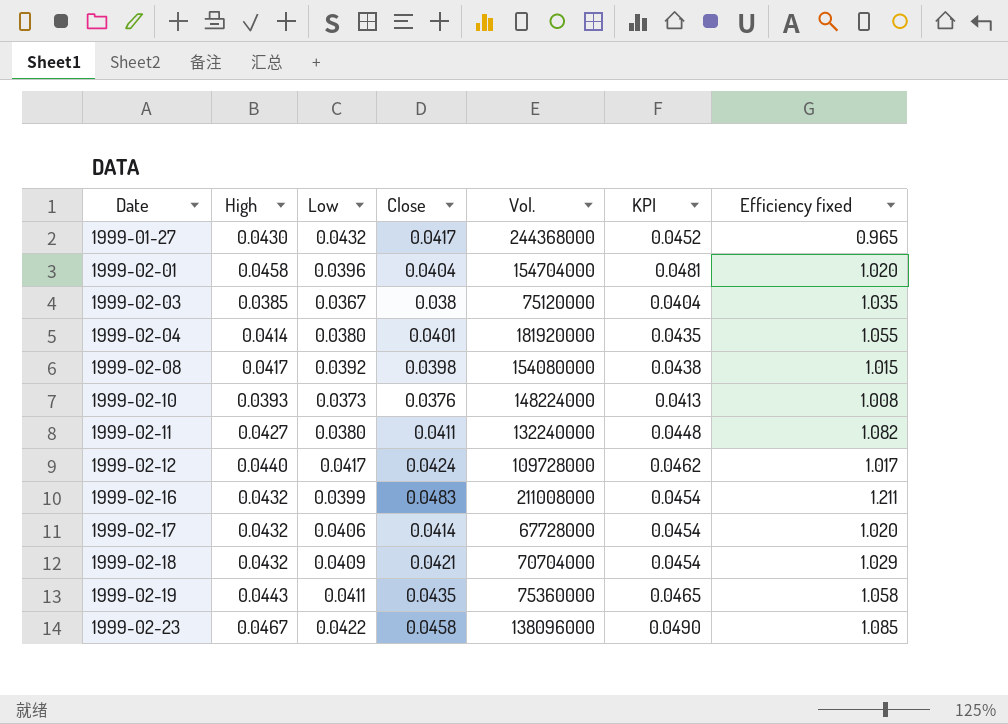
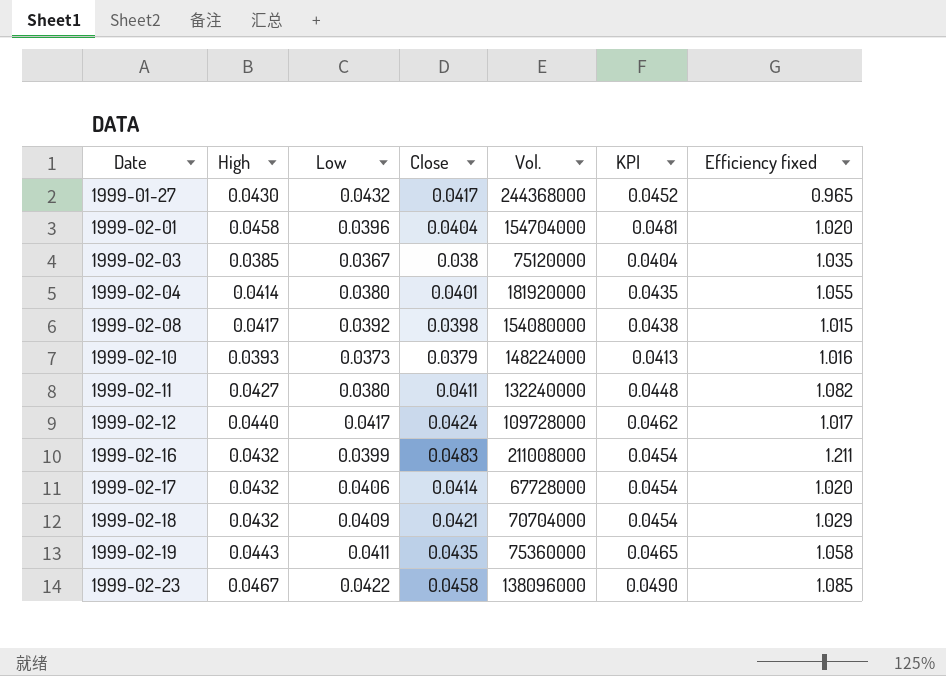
1999-02-10 | Close: 0.0376 -> 0.0379
1999-02-10 | Efficiency fixed: 1.008 -> 1.016

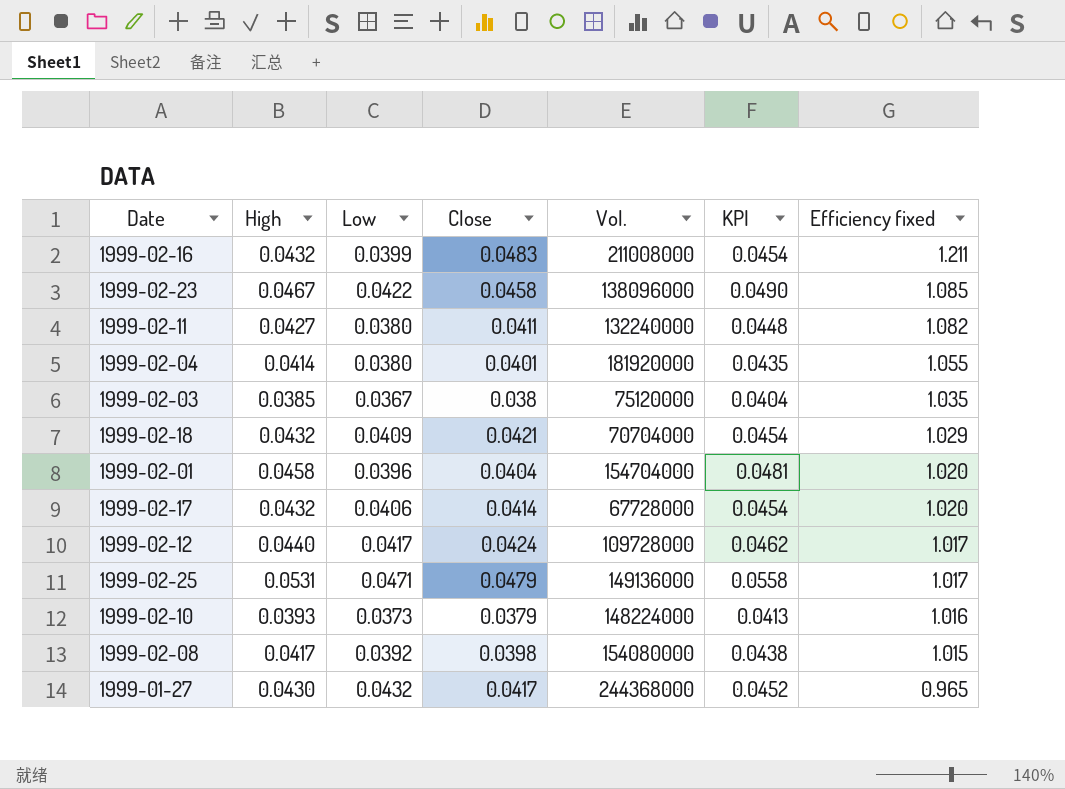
row order: Date ascending -> Efficiency fixed descending
row 1999-02-19: 0.0443 | 0.0411 | 0.0435 | 75360000 | 0.0465 | 1.058 -> none
row 1999-02-25: none -> 0.0531 | 0.0471 | 0.0479 | 149136000 | 0.0558 | 1.017

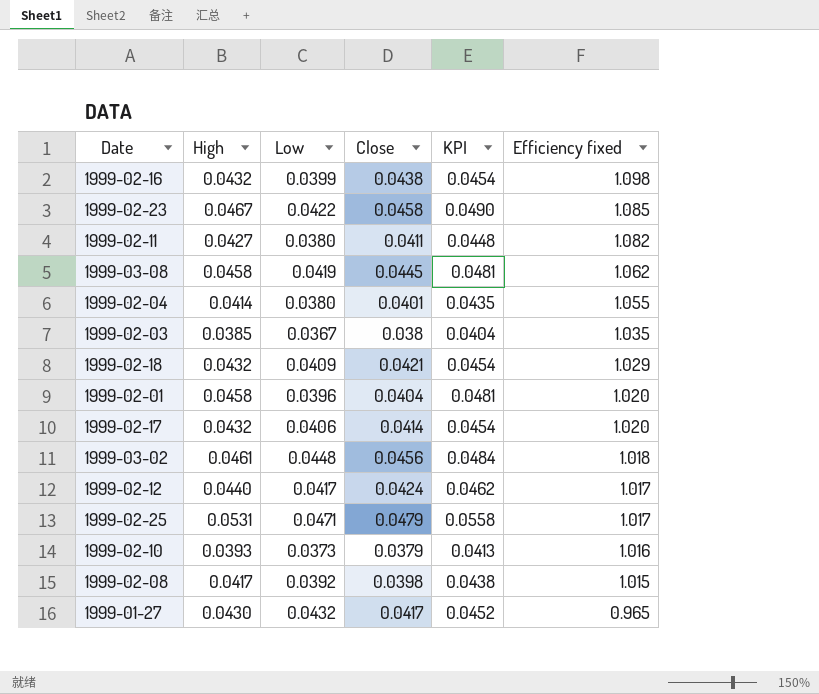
column Vol. | position: 5 -> none
1999-02-16 | Close: 0.0483 -> 0.0438
1999-02-16 | Efficiency fixed: 1.211 -> 1.098
row 1999-03-08: none -> 0.0458 | 0.0419 | 0.0445 | 0.0481 | 1.062
row 1999-03-02: none -> 0.0461 | 0.0448 | 0.0456 | 0.0484 | 1.018

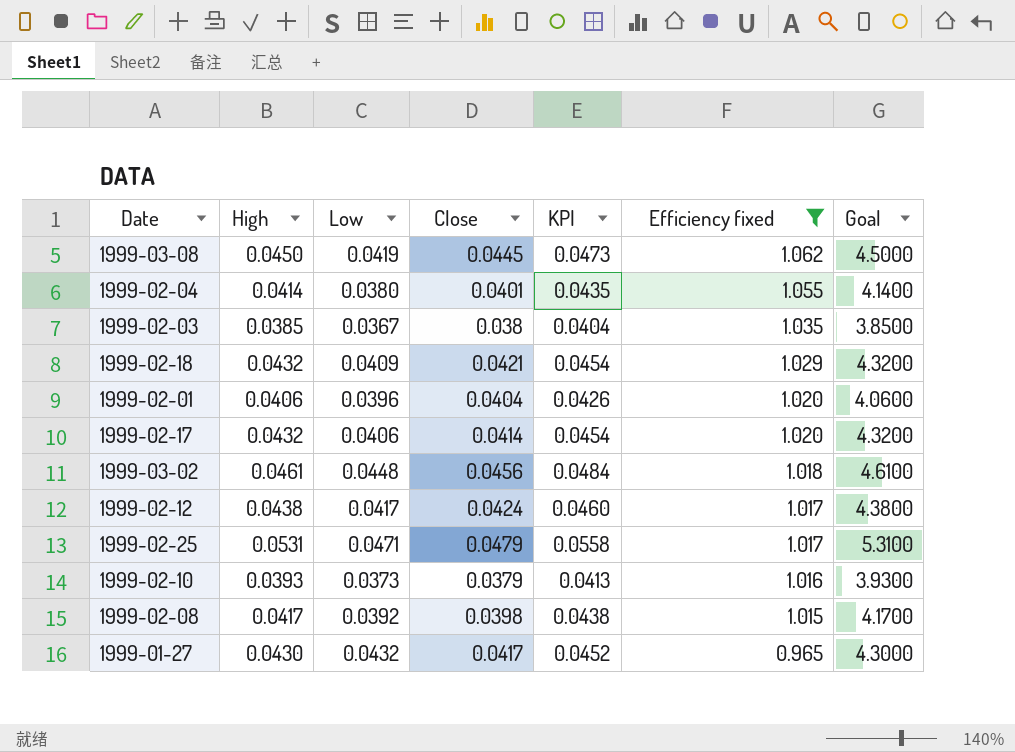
filter: none -> Efficiency fixed <= 1.062
column Goal | formula: none -> [High] * 100
1999-03-08 | High: 0.0458 -> 0.0450
1999-03-08 | KPI: 0.0481 -> 0.0473
1999-02-01 | High: 0.0458 -> 0.0406
1999-02-01 | KPI: 0.0481 -> 0.0426
1999-02-12 | High: 0.0440 -> 0.0438
1999-02-12 | KPI: 0.0462 -> 0.0460

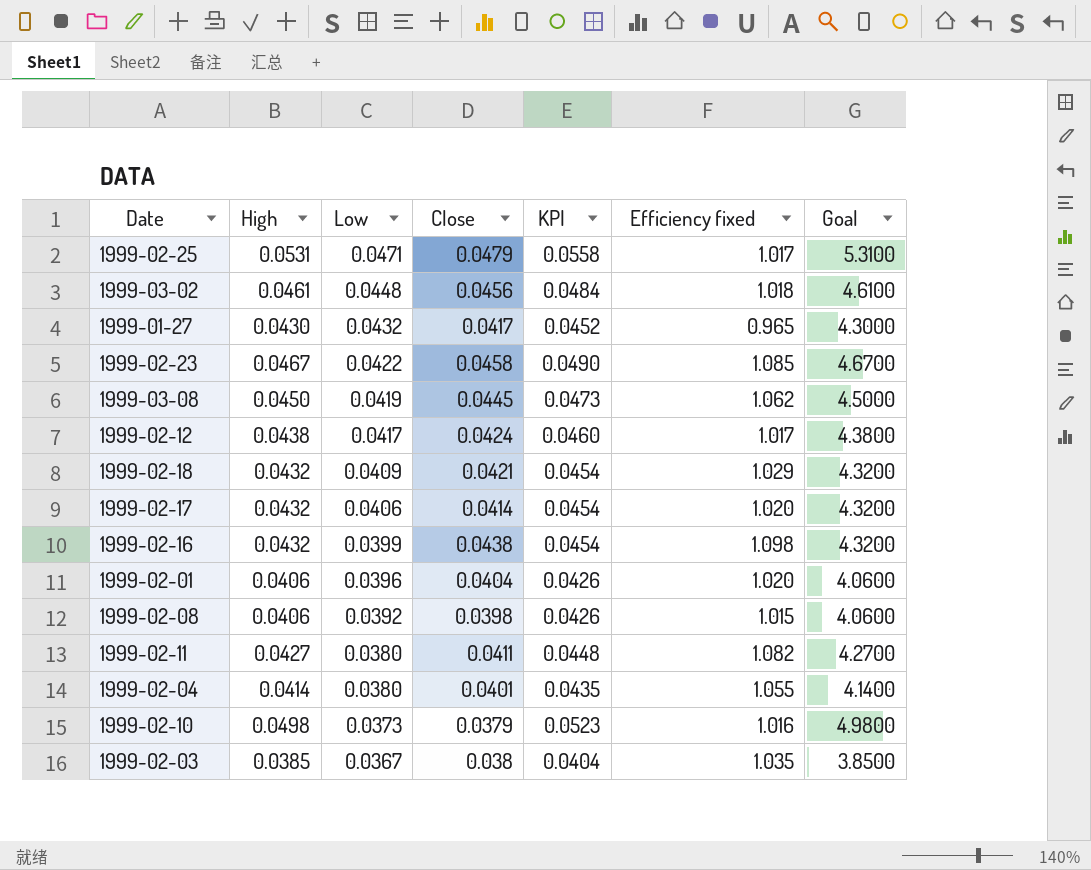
filter: Efficiency fixed <= 1.062 -> none
row order: Efficiency fixed descending -> Low descending
1999-02-08 | High: 0.0417 -> 0.0406
1999-02-08 | KPI: 0.0438 -> 0.0426
1999-02-08 | Goal: 4.1700 -> 4.0600
1999-02-10 | High: 0.0393 -> 0.0498
1999-02-10 | KPI: 0.0413 -> 0.0523
1999-02-10 | Goal: 3.9300 -> 4.9800

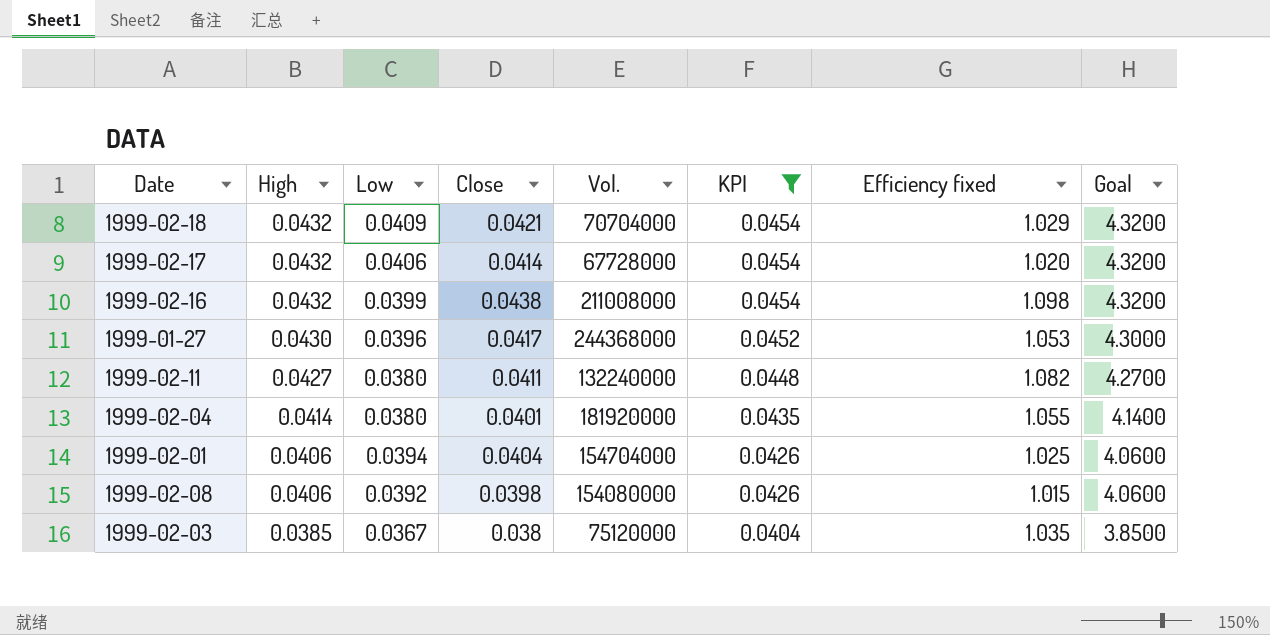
filter: none -> KPI <= 0.0454
row order: Low descending -> High descending
column Vol. | position: none -> 5
1999-01-27 | Low: 0.0432 -> 0.0396
1999-01-27 | Efficiency fixed: 0.965 -> 1.053
1999-02-01 | Low: 0.0396 -> 0.0394
1999-02-01 | Efficiency fixed: 1.020 -> 1.025

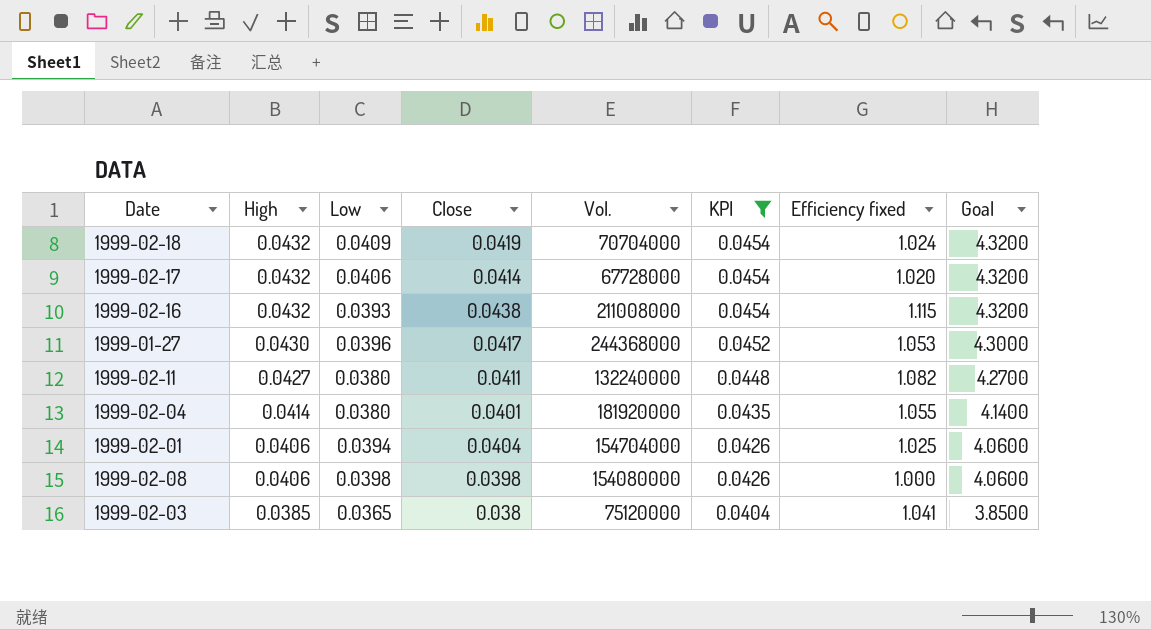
1999-02-18 | Close: 0.0421 -> 0.0419
1999-02-18 | Efficiency fixed: 1.029 -> 1.024
1999-02-16 | Low: 0.0399 -> 0.0393
1999-02-16 | Efficiency fixed: 1.098 -> 1.115
1999-02-08 | Low: 0.0392 -> 0.0398
1999-02-08 | Efficiency fixed: 1.015 -> 1.000
1999-02-03 | Low: 0.0367 -> 0.0365
1999-02-03 | Efficiency fixed: 1.035 -> 1.041

